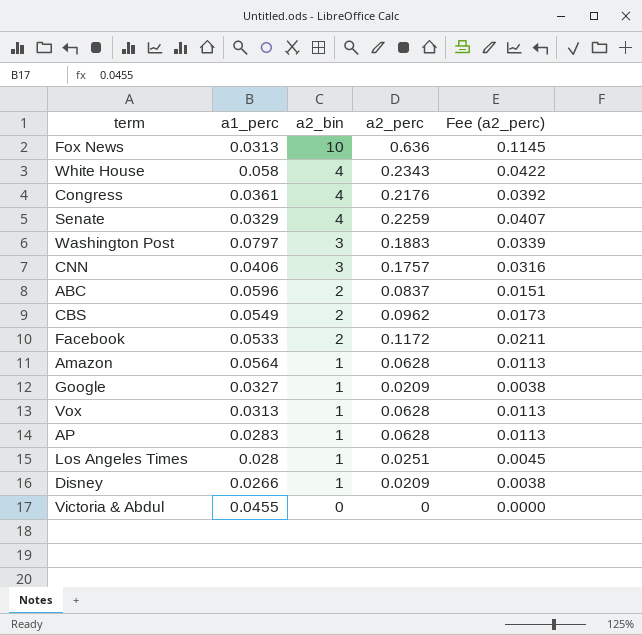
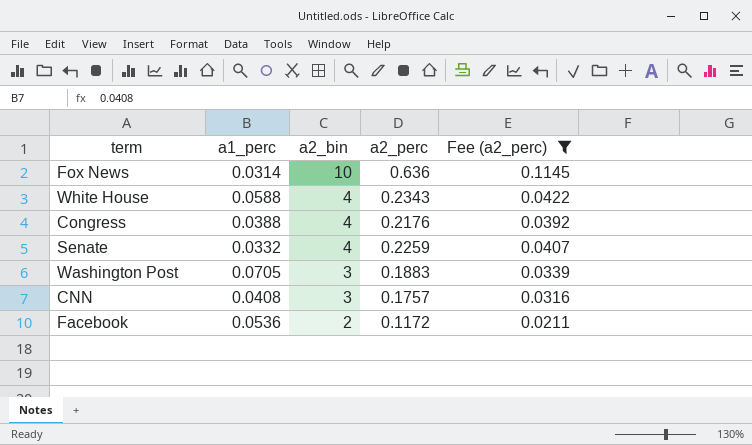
filter: none -> Fee (a2_perc) >= 0.0211
Fox News | a1_perc: 0.0313 -> 0.0314
White House | a1_perc: 0.058 -> 0.0588
Congress | a1_perc: 0.0361 -> 0.0388
Senate | a1_perc: 0.0329 -> 0.0332
Washington Post | a1_perc: 0.0797 -> 0.0705
CNN | a1_perc: 0.0406 -> 0.0408
Facebook | a1_perc: 0.0533 -> 0.0536

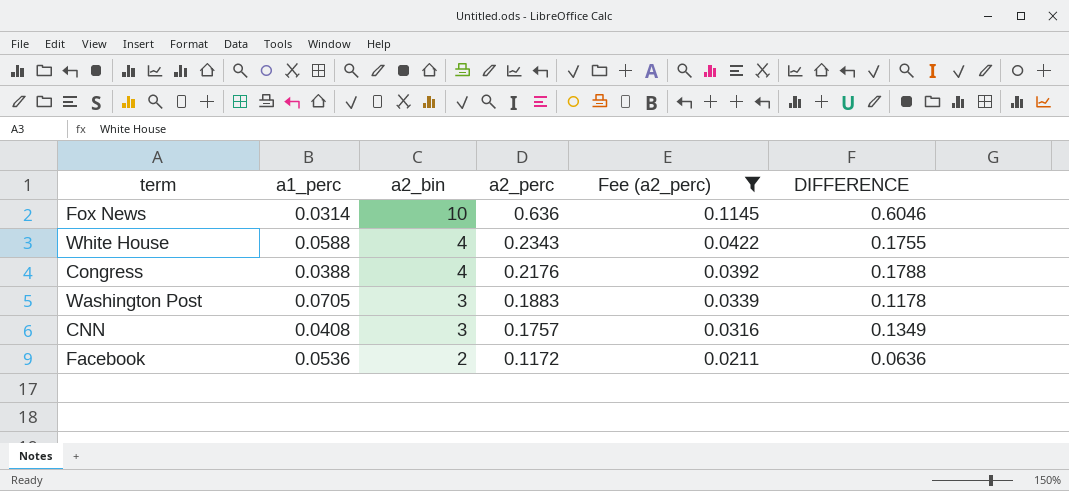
column DIFFERENCE | formula: none -> [a2_perc] - [a1_perc]
row Senate: 0.0332 | 4 | 0.2259 | 0.0407 -> none

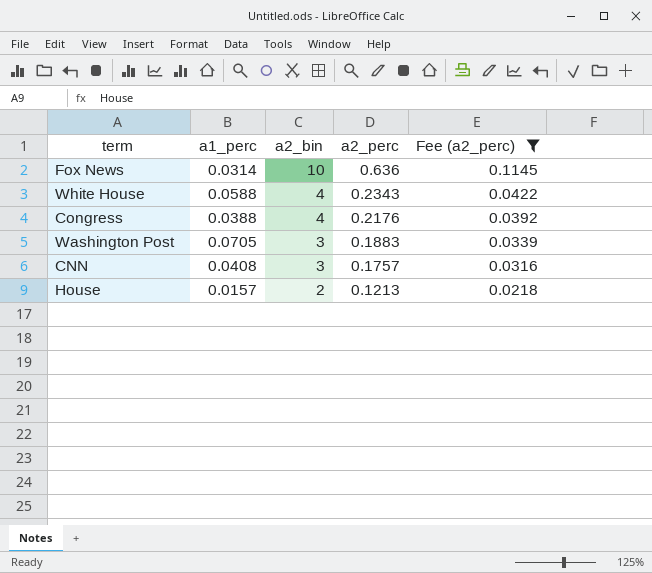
column DIFFERENCE | formula: [a2_perc] - [a1_perc] -> none
row Facebook: 0.0536 | 2 | 0.1172 | 0.0211 | 0.0636 -> none
row House: none -> 0.0157 | 2 | 0.1213 | 0.0218

